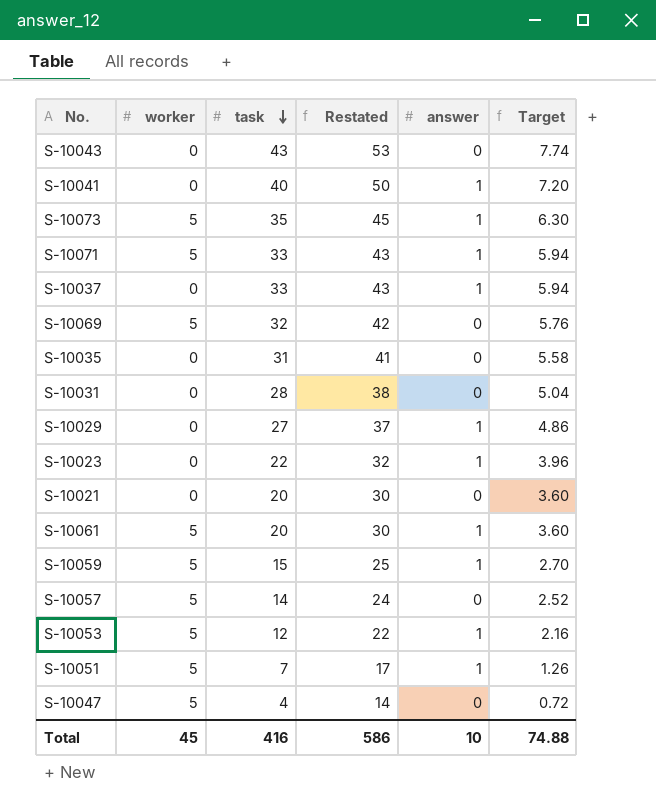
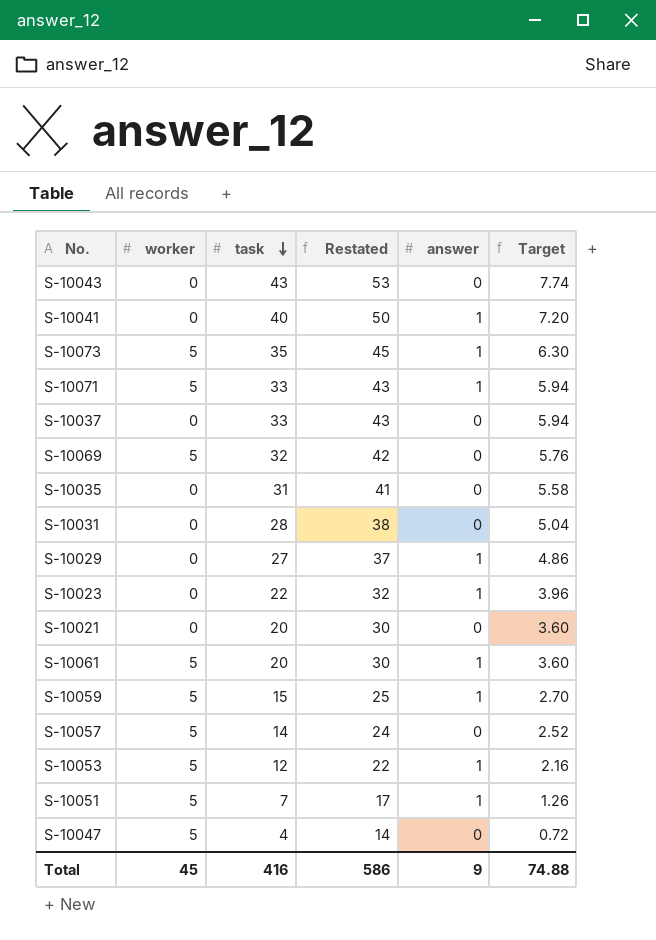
S-10037 | answer: 1 -> 0
Total | answer: 10 -> 9

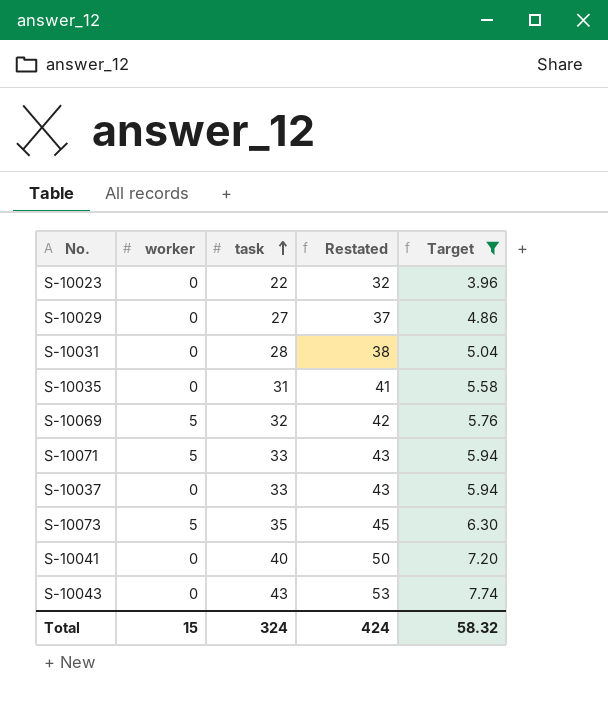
filter: none -> Target >= 3.96
row order: task descending -> task ascending
column answer | position: 5 -> none
Total | worker: 45 -> 15
Total | task: 416 -> 324
Total | Restated: 586 -> 424
Total | Target: 74.88 -> 58.32

